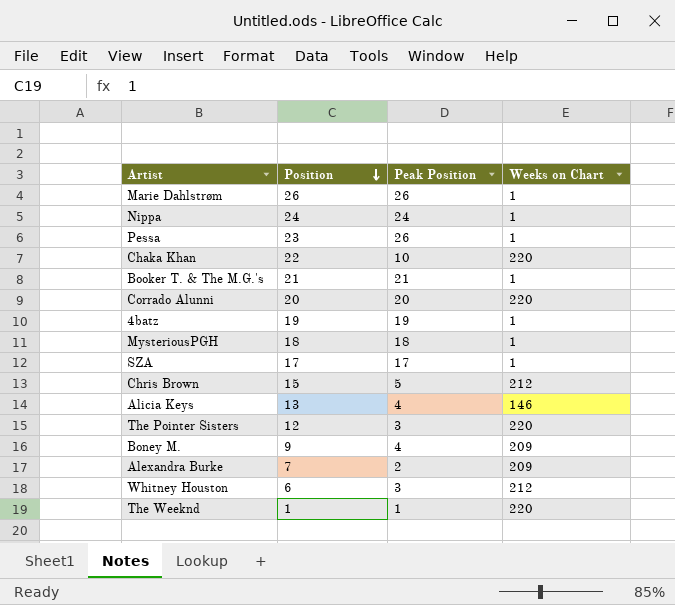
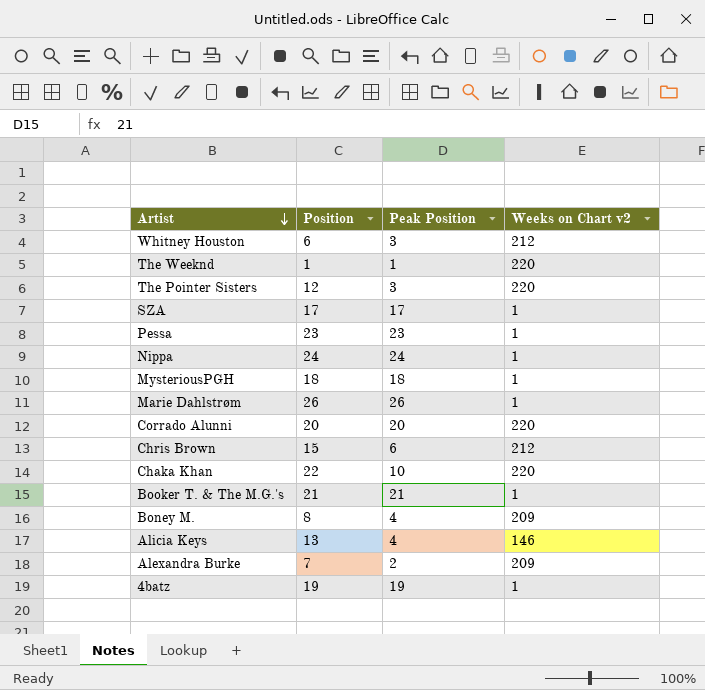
row order: Position descending -> Artist descending
column name: Weeks on Chart -> Weeks on Chart v2
Pessa | Peak Position: 26 -> 23
Chris Brown | Peak Position: 5 -> 6
Boney M. | Position: 9 -> 8

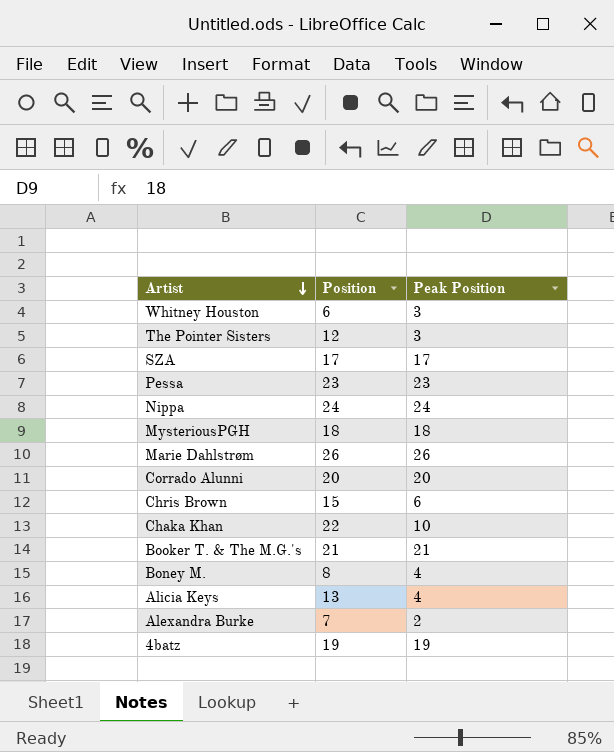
column Weeks on Chart v2 | position: 4 -> none
row The Weeknd: 1 | 1 | 220 -> none

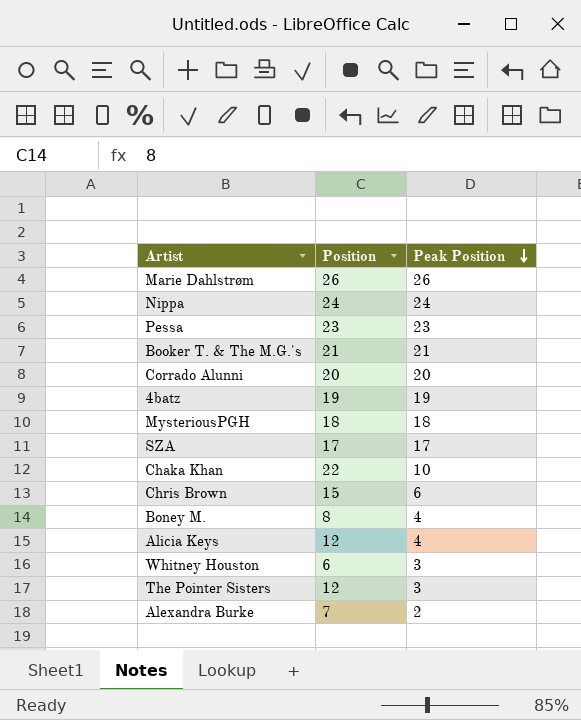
row order: Artist descending -> Peak Position descending
Alicia Keys | Position: 13 -> 12

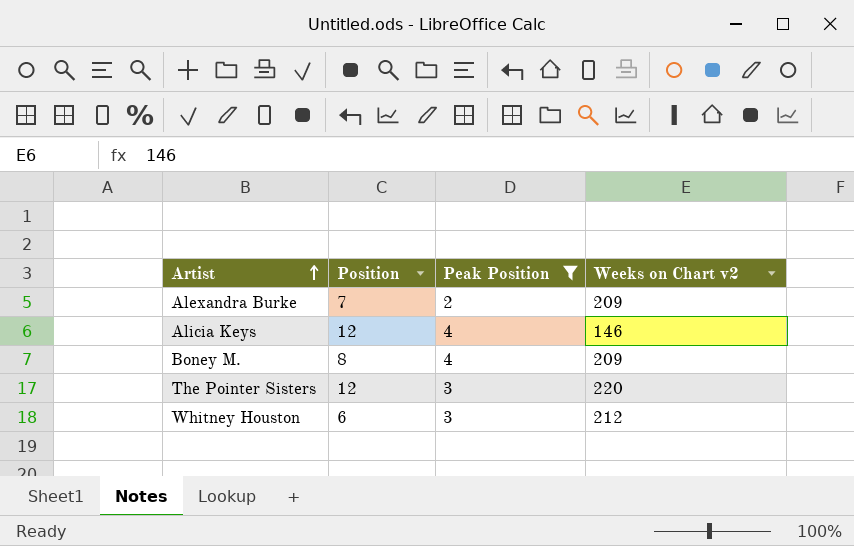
filter: none -> Peak Position <= 4
row order: Peak Position descending -> Artist ascending
column Weeks on Chart v2 | position: none -> 4

